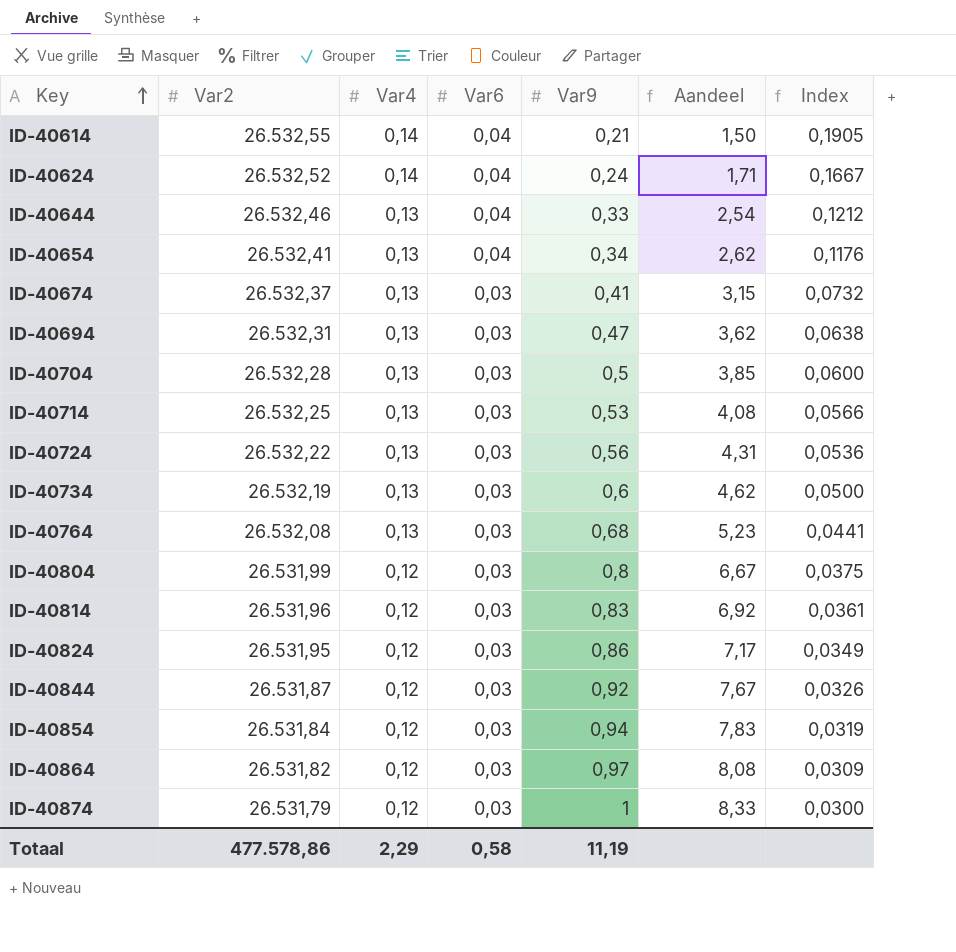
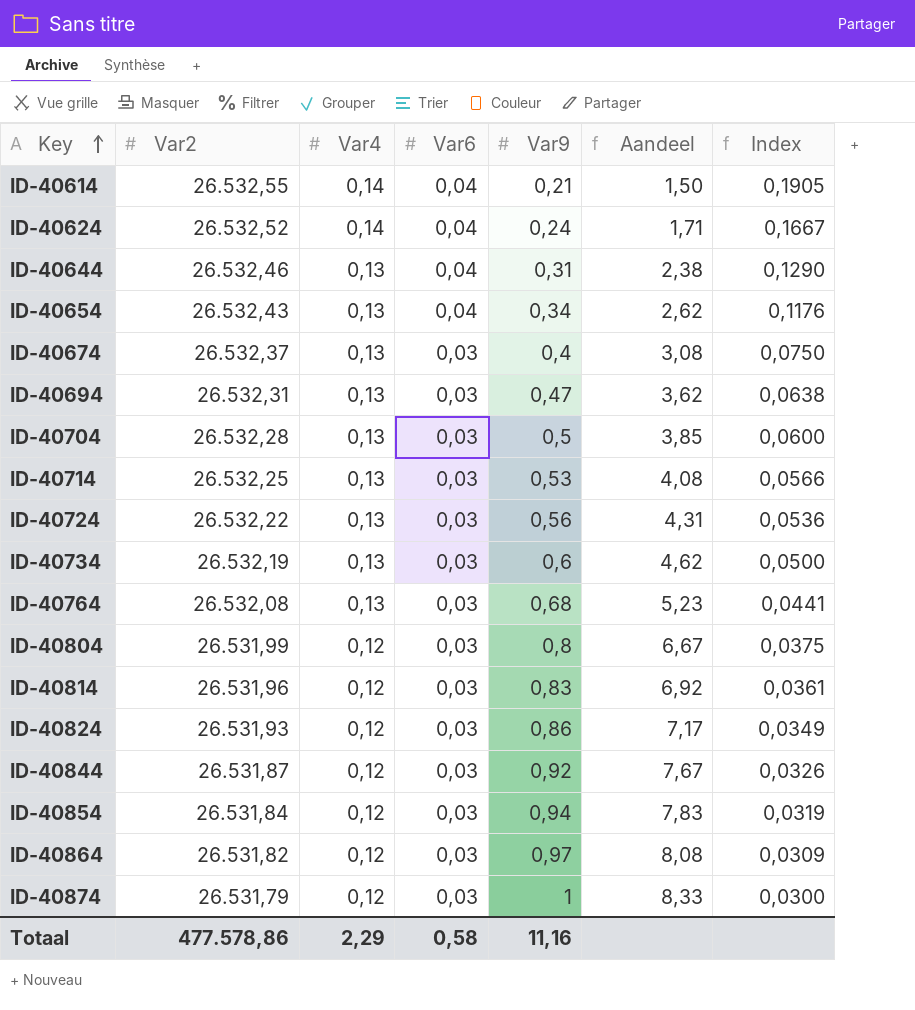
ID-40644 | Var9: 0,33 -> 0,31
ID-40644 | Aandeel: 2,54 -> 2,38
ID-40644 | Index: 0,1212 -> 0,1290
ID-40654 | Var2: 26.532,41 -> 26.532,43
ID-40674 | Var9: 0,41 -> 0,4
ID-40674 | Aandeel: 3,15 -> 3,08
ID-40674 | Index: 0,0732 -> 0,0750
ID-40824 | Var2: 26.531,95 -> 26.531,93
Totaal | Var9: 11,19 -> 11,16

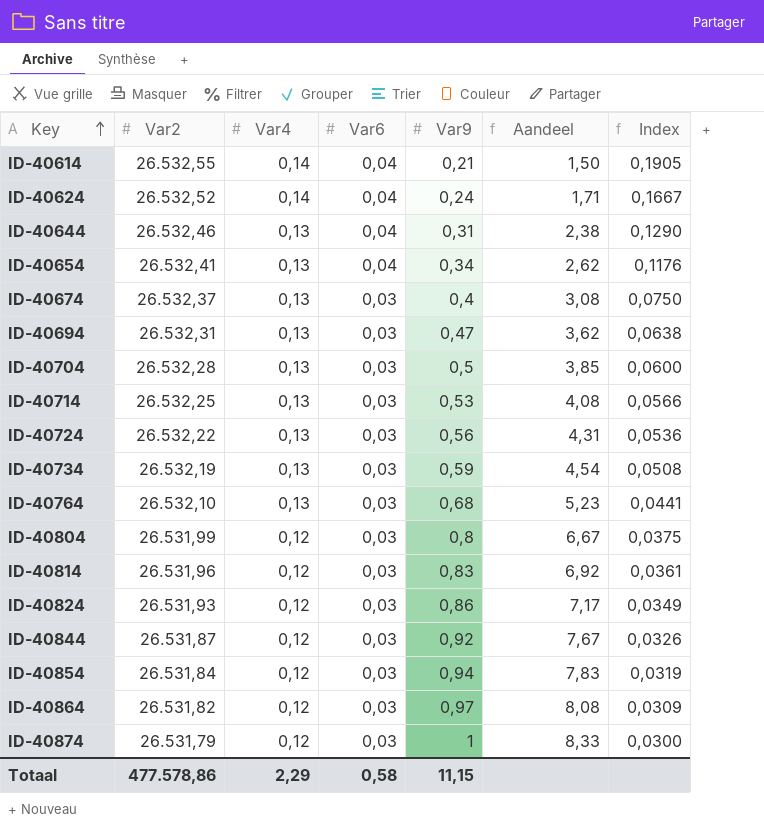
ID-40654 | Var2: 26.532,43 -> 26.532,41
ID-40734 | Var9: 0,6 -> 0,59
ID-40734 | Aandeel: 4,62 -> 4,54
ID-40734 | Index: 0,0500 -> 0,0508
ID-40764 | Var2: 26.532,08 -> 26.532,10
Totaal | Var9: 11,16 -> 11,15

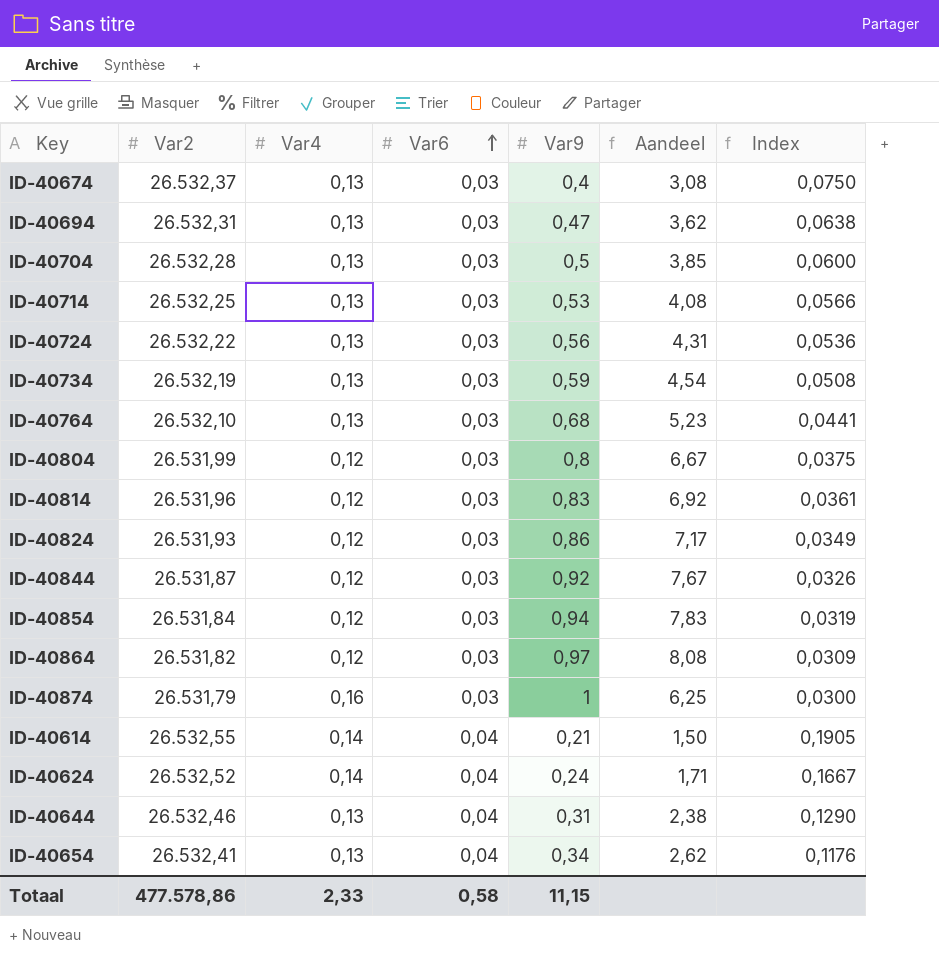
row order: Key ascending -> Var6 ascending
ID-40874 | Var4: 0,12 -> 0,16
ID-40874 | Aandeel: 8,33 -> 6,25
Totaal | Var4: 2,29 -> 2,33

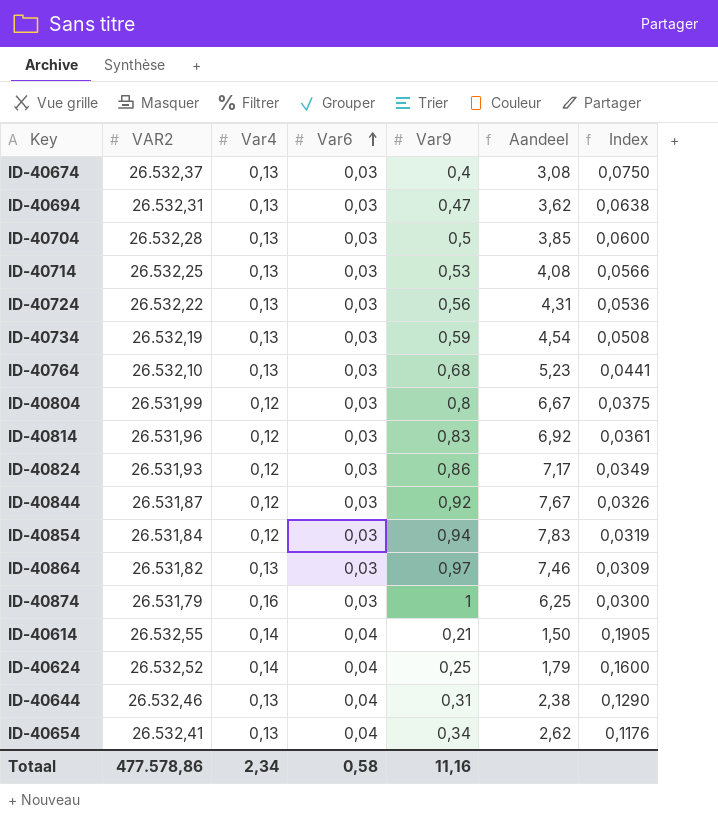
column name: Var2 -> VAR2
ID-40864 | Var4: 0,12 -> 0,13
ID-40864 | Aandeel: 8,08 -> 7,46
ID-40624 | Var9: 0,24 -> 0,25
ID-40624 | Aandeel: 1,71 -> 1,79
ID-40624 | Index: 0,1667 -> 0,1600
Totaal | Var4: 2,33 -> 2,34
Totaal | Var9: 11,15 -> 11,16

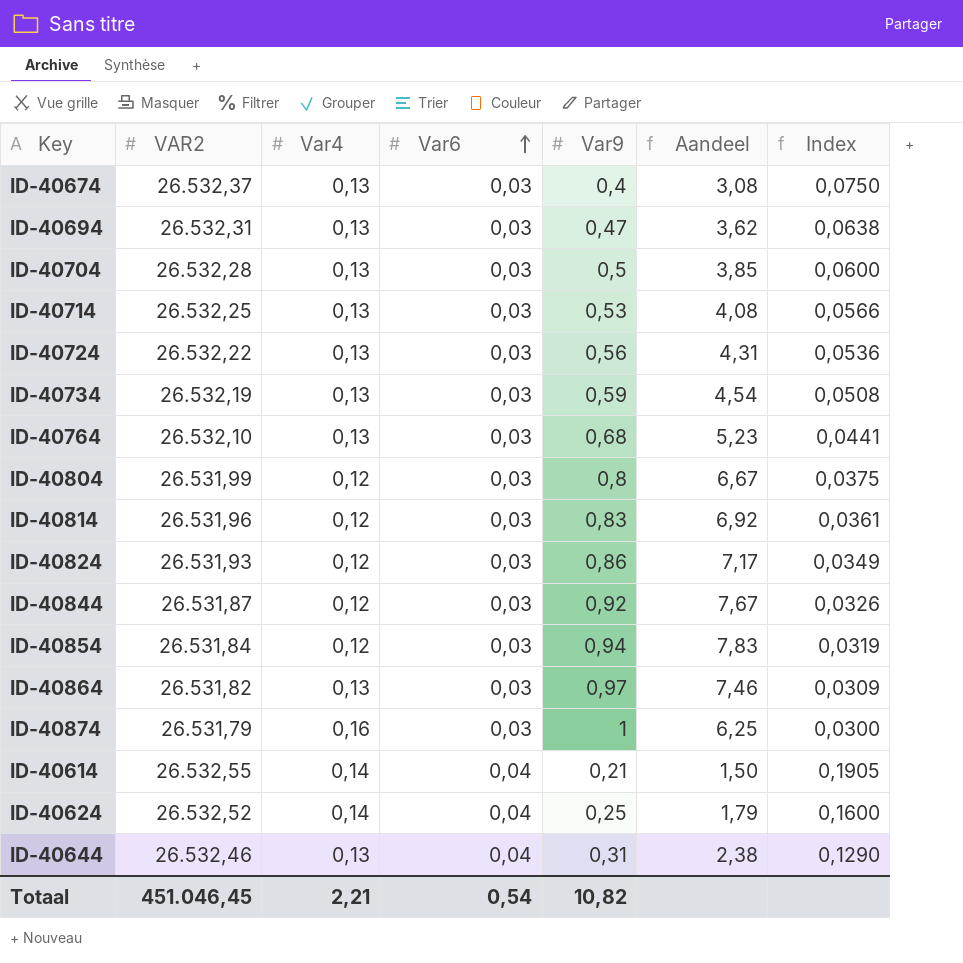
row ID-40654: 26.532,41 | 0,13 | 0,04 | 0,34 | 2,62 | 0,1176 -> none
Totaal | VAR2: 477.578,86 -> 451.046,45
Totaal | Var4: 2,34 -> 2,21
Totaal | Var6: 0,58 -> 0,54
Totaal | Var9: 11,16 -> 10,82

